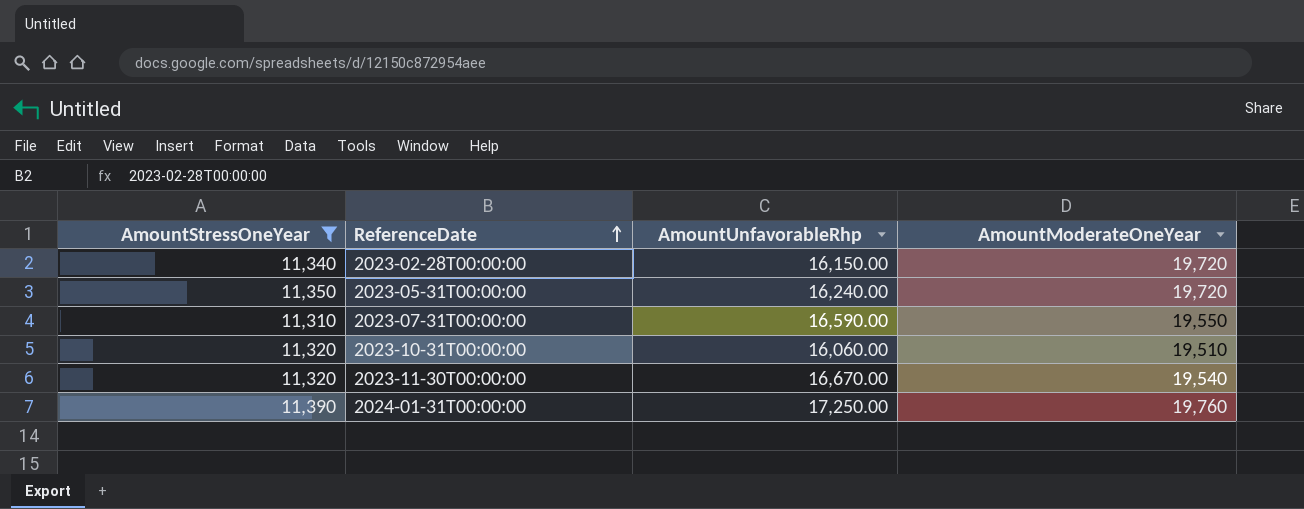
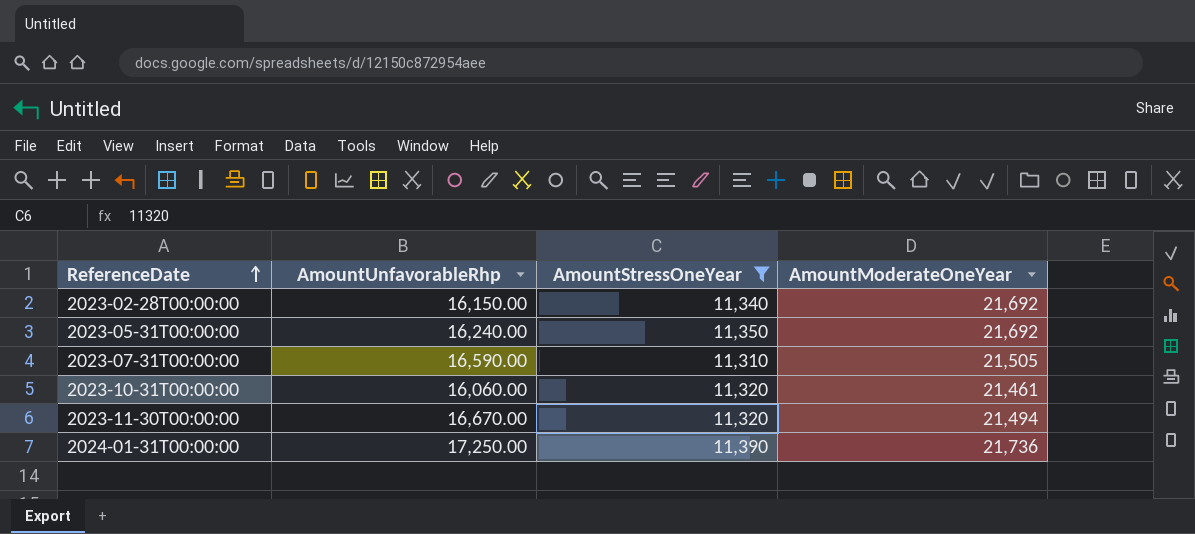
column AmountStressOneYear | position: 1 -> 3
2023-02-28T00:00:00 | AmountModerateOneYear: 19,720 -> 21,692
2023-05-31T00:00:00 | AmountModerateOneYear: 19,720 -> 21,692
2023-07-31T00:00:00 | AmountModerateOneYear: 19,550 -> 21,505
2023-10-31T00:00:00 | AmountModerateOneYear: 19,510 -> 21,461
2023-11-30T00:00:00 | AmountModerateOneYear: 19,540 -> 21,494
2024-01-31T00:00:00 | AmountModerateOneYear: 19,760 -> 21,736

